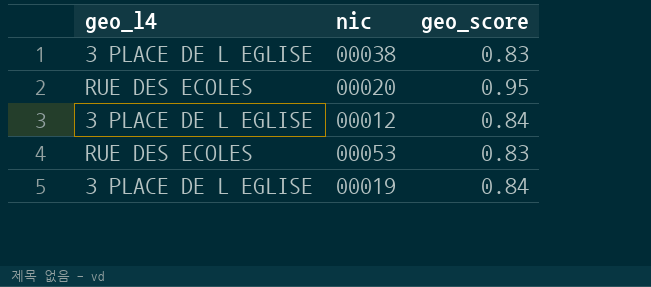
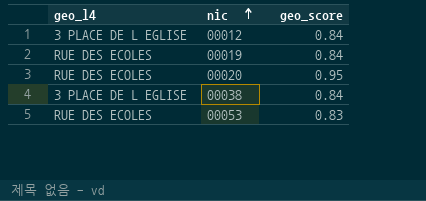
row order: none -> nic ascending
00019 | geo_l4: 3 PLACE DE L EGLISE -> RUE DES ECOLES
00038 | geo_score: 0.83 -> 0.84

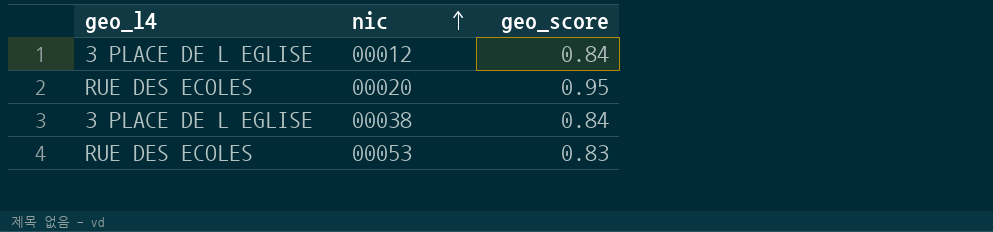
row 00019: RUE DES ECOLES | 0.84 -> none

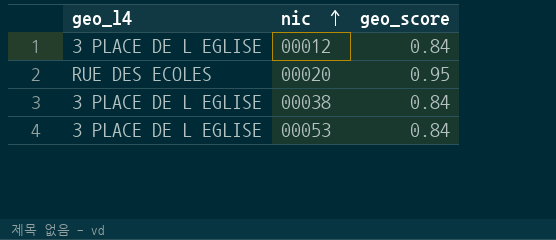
00053 | geo_l4: RUE DES ECOLES -> 3 PLACE DE L EGLISE
00053 | geo_score: 0.83 -> 0.84

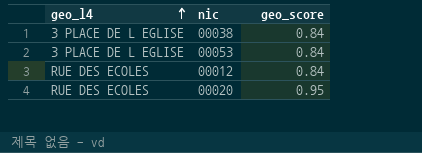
row order: nic ascending -> geo_l4 ascending
00012 | geo_l4: 3 PLACE DE L EGLISE -> RUE DES ECOLES

